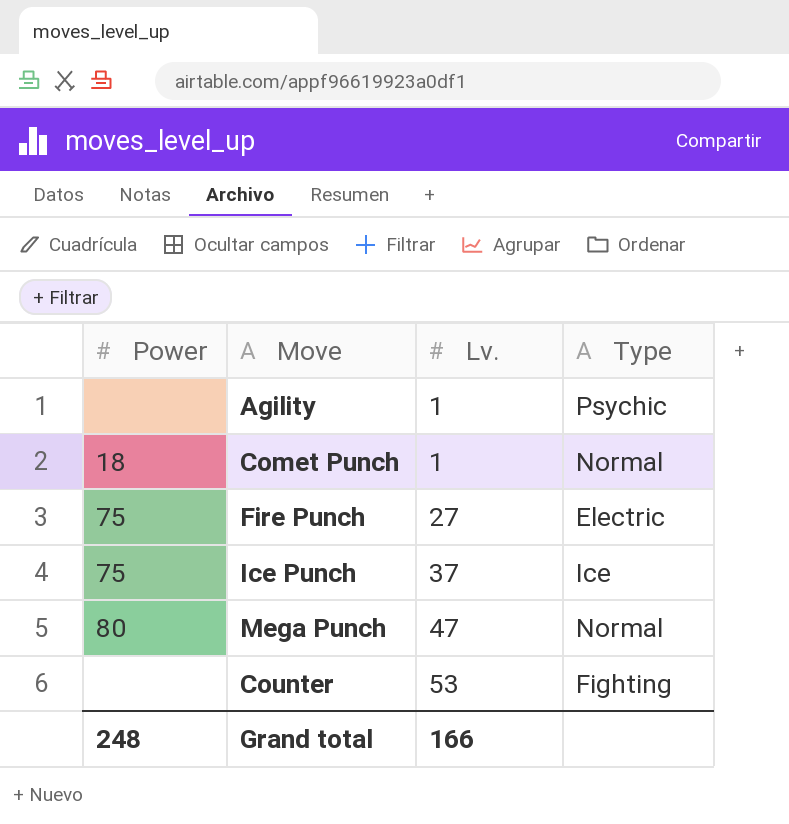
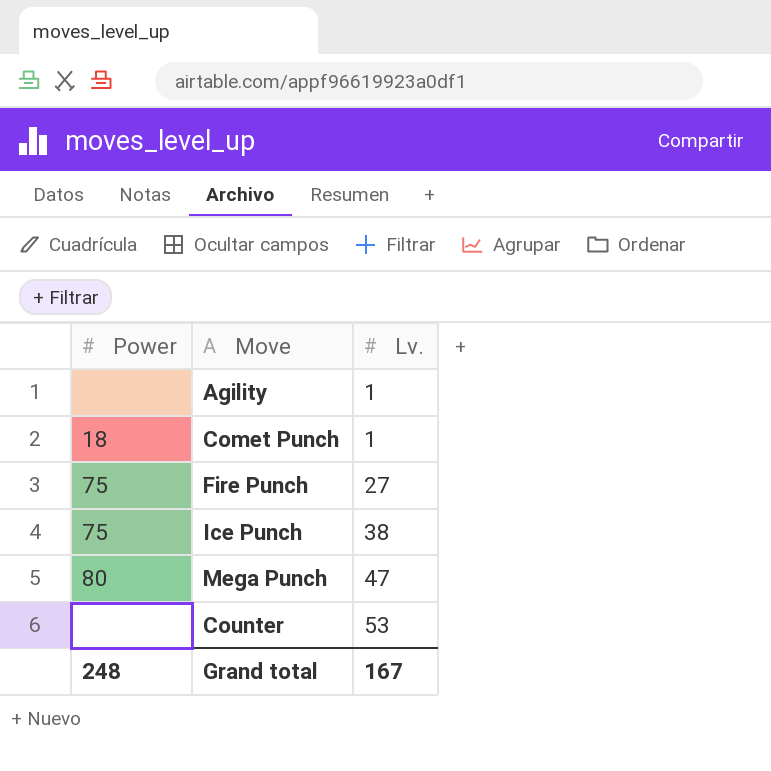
column Type | position: 4 -> none
Ice Punch | Lv.: 37 -> 38
Grand total | Lv.: 166 -> 167

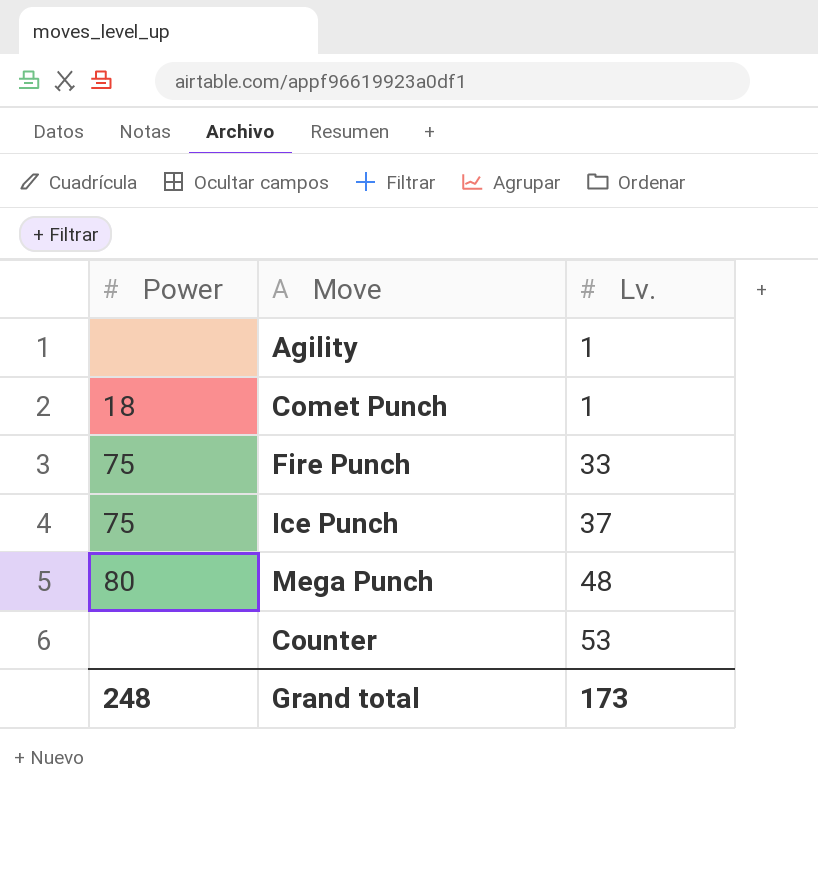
Fire Punch | Lv.: 27 -> 33
Ice Punch | Lv.: 38 -> 37
Mega Punch | Lv.: 47 -> 48
Grand total | Lv.: 167 -> 173

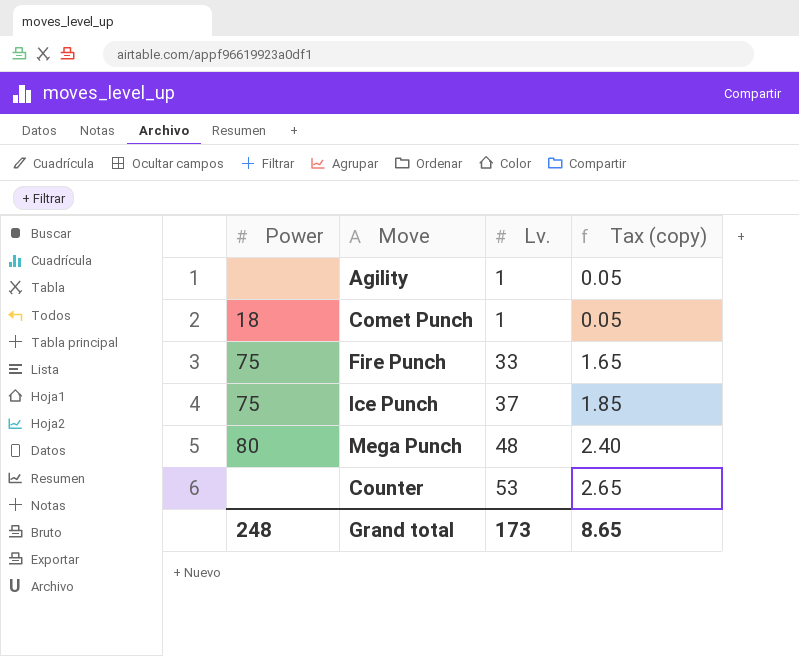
column Tax (copy) | formula: none -> [Lv.] * 0.05

